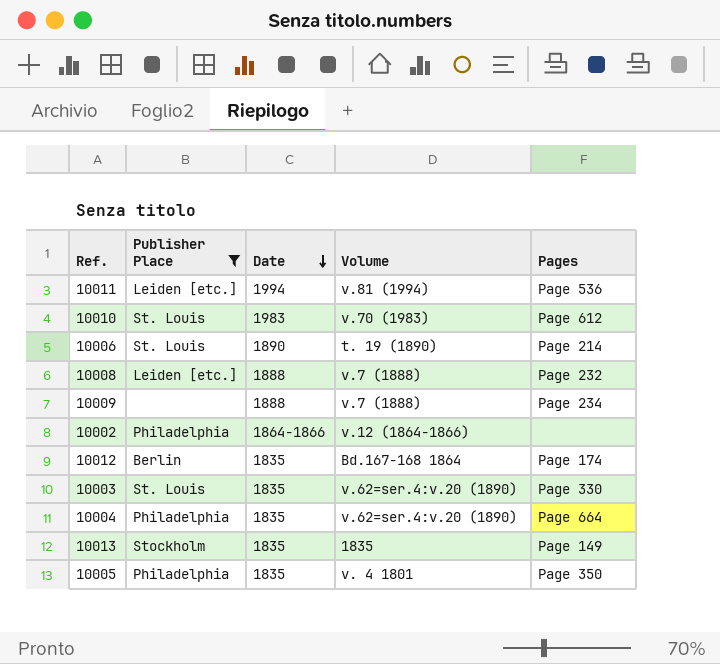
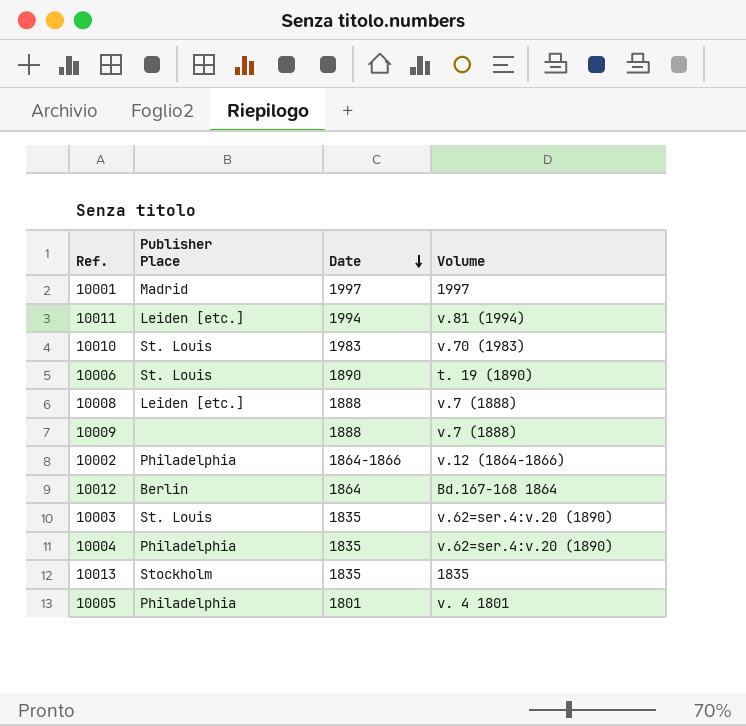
filter: Publisher Place != Madrid -> none
column Pages | position: 5 -> none
10012 | Date: 1835 -> 1864
10005 | Date: 1835 -> 1801

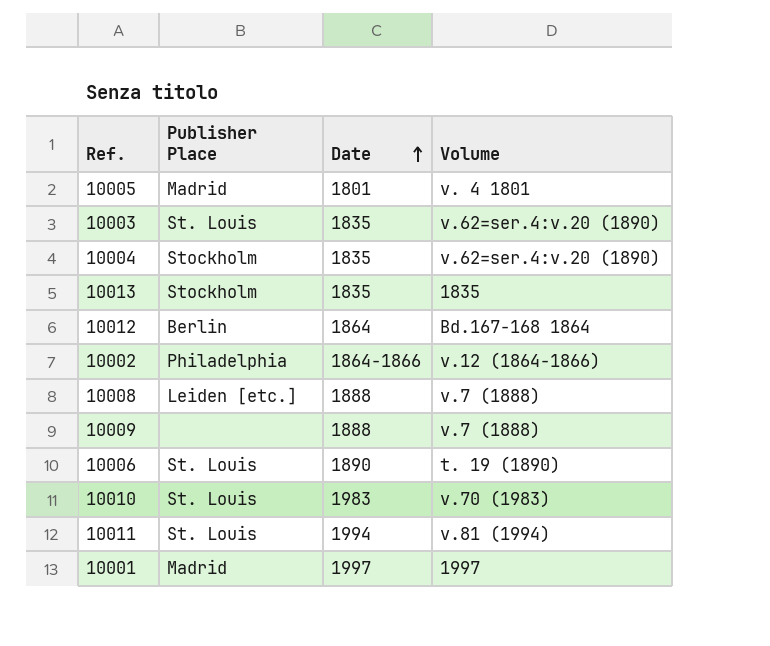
row order: Date descending -> Date ascending
10005 | Publisher Place: Philadelphia -> Madrid
10004 | Publisher Place: Philadelphia -> Stockholm
10011 | Publisher Place: Leiden [etc.] -> St. Louis

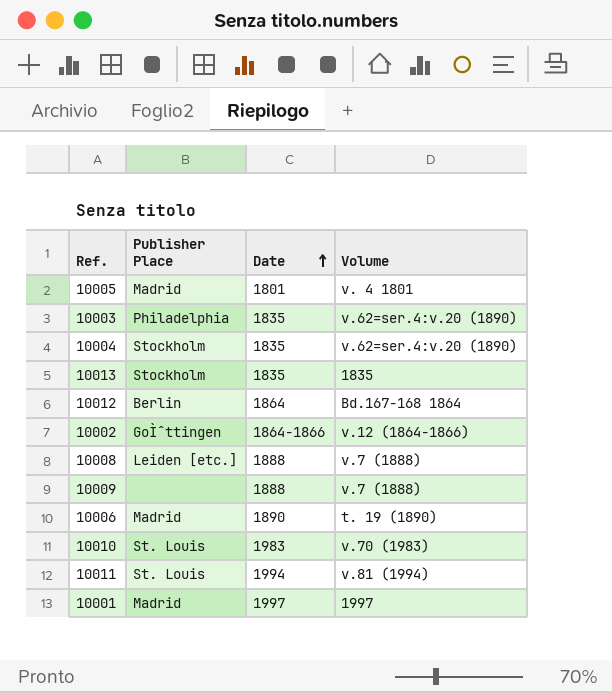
10003 | Publisher Place: St. Louis -> Philadelphia
10002 | Publisher Place: Philadelphia -> GoÌˆttingen
10006 | Publisher Place: St. Louis -> Madrid

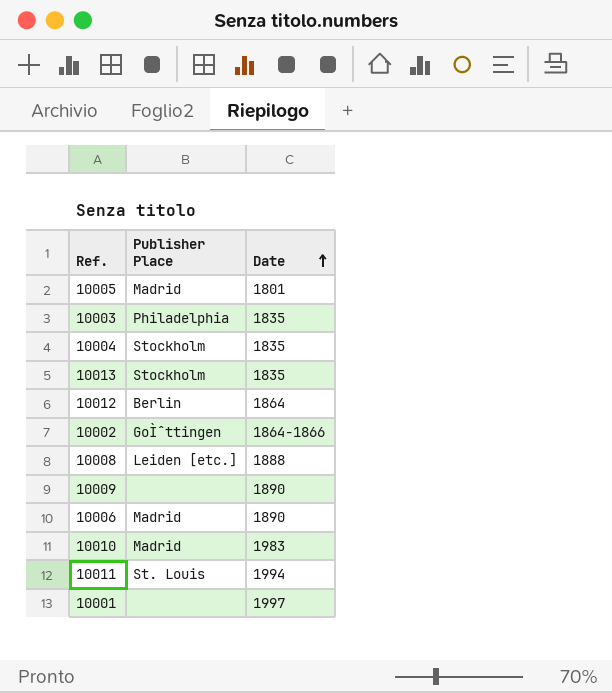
column Volume | position: 4 -> none
10009 | Date: 1888 -> 1890
10010 | Publisher Place: St. Louis -> Madrid
10001 | Publisher Place: Madrid -> none

